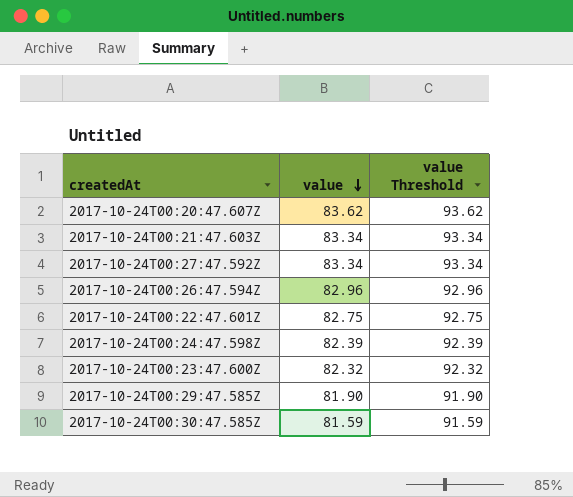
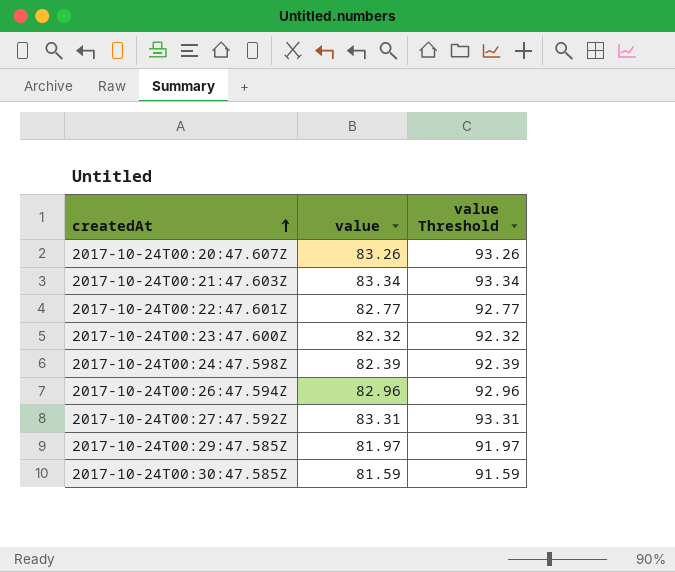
row order: value descending -> createdAt ascending
2017-10-24T00:20:47.607Z | value: 83.62 -> 83.26
2017-10-24T00:20:47.607Z | value Threshold: 93.62 -> 93.26
2017-10-24T00:22:47.601Z | value: 82.75 -> 82.77
2017-10-24T00:22:47.601Z | value Threshold: 92.75 -> 92.77
2017-10-24T00:27:47.592Z | value: 83.34 -> 83.31
2017-10-24T00:27:47.592Z | value Threshold: 93.34 -> 93.31
2017-10-24T00:29:47.585Z | value: 81.90 -> 81.97
2017-10-24T00:29:47.585Z | value Threshold: 91.90 -> 91.97

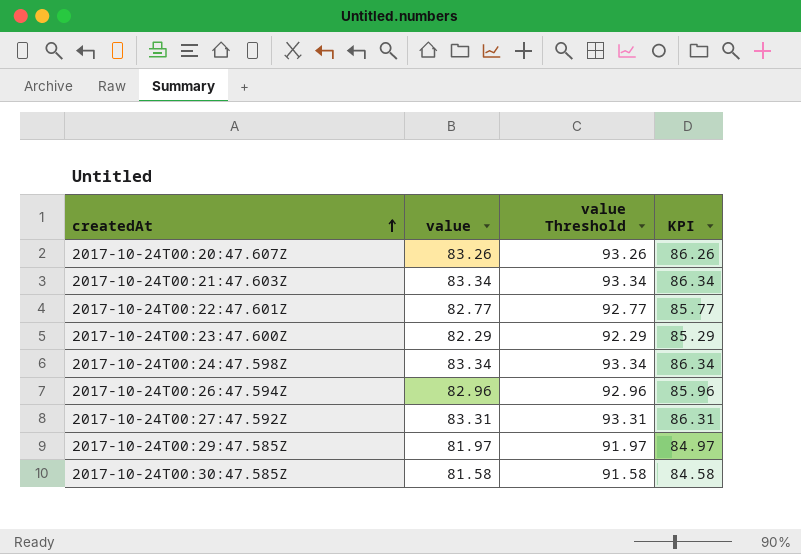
column KPI | formula: none -> [value] + 3
2017-10-24T00:23:47.600Z | value: 82.32 -> 82.29
2017-10-24T00:23:47.600Z | value Threshold: 92.32 -> 92.29
2017-10-24T00:24:47.598Z | value: 82.39 -> 83.34
2017-10-24T00:24:47.598Z | value Threshold: 92.39 -> 93.34
2017-10-24T00:30:47.585Z | value: 81.59 -> 81.58
2017-10-24T00:30:47.585Z | value Threshold: 91.59 -> 91.58

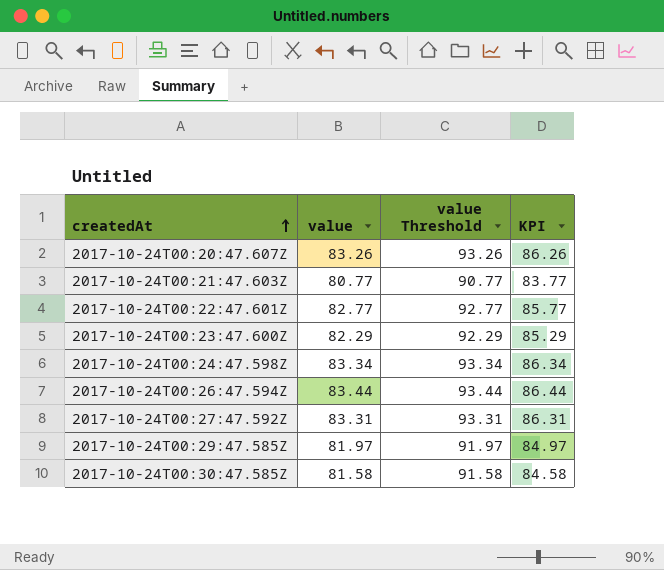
2017-10-24T00:21:47.603Z | value: 83.34 -> 80.77
2017-10-24T00:21:47.603Z | value Threshold: 93.34 -> 90.77
2017-10-24T00:21:47.603Z | KPI: 86.34 -> 83.77
2017-10-24T00:26:47.594Z | value: 82.96 -> 83.44
2017-10-24T00:26:47.594Z | value Threshold: 92.96 -> 93.44
2017-10-24T00:26:47.594Z | KPI: 85.96 -> 86.44

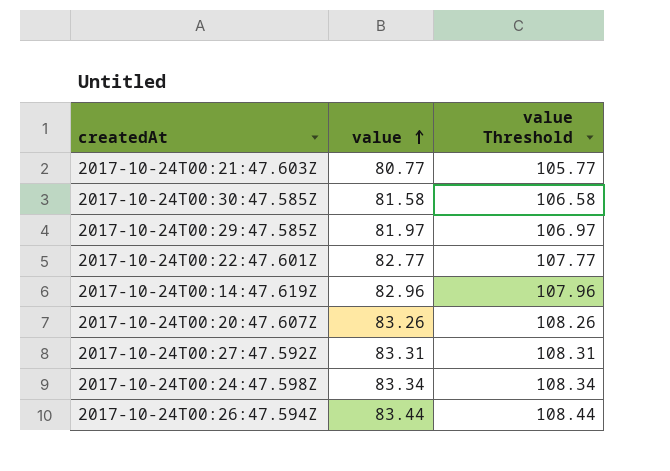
row order: createdAt ascending -> value ascending
column KPI | formula: [value] + 3 -> none
column value Threshold | formula: [value] + 10 -> [value] + 25
row 2017-10-24T00:23:47.600Z: 82.29 | 92.29 | 85.29 -> none
row 2017-10-24T00:14:47.619Z: none -> 82.96 | 107.96

